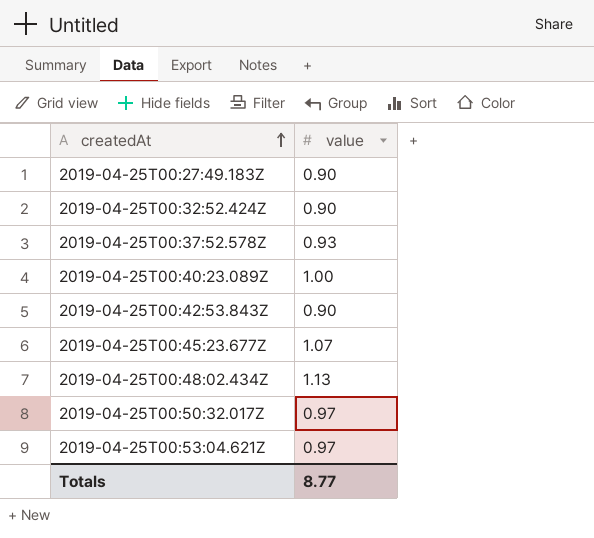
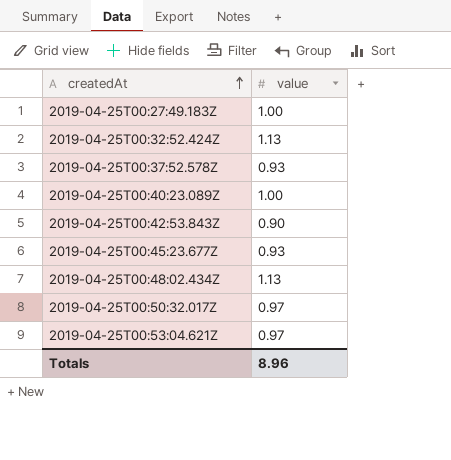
2019-04-25T00:27:49.183Z | value: 0.90 -> 1.00
2019-04-25T00:32:52.424Z | value: 0.90 -> 1.13
2019-04-25T00:45:23.677Z | value: 1.07 -> 0.93
Totals | value: 8.77 -> 8.96

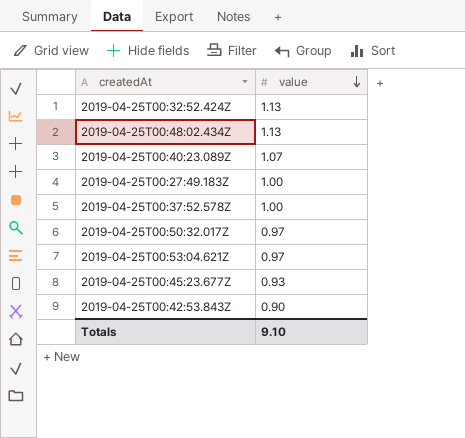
row order: createdAt ascending -> value descending
2019-04-25T00:40:23.089Z | value: 1.00 -> 1.07
2019-04-25T00:37:52.578Z | value: 0.93 -> 1.00
Totals | value: 8.96 -> 9.10

